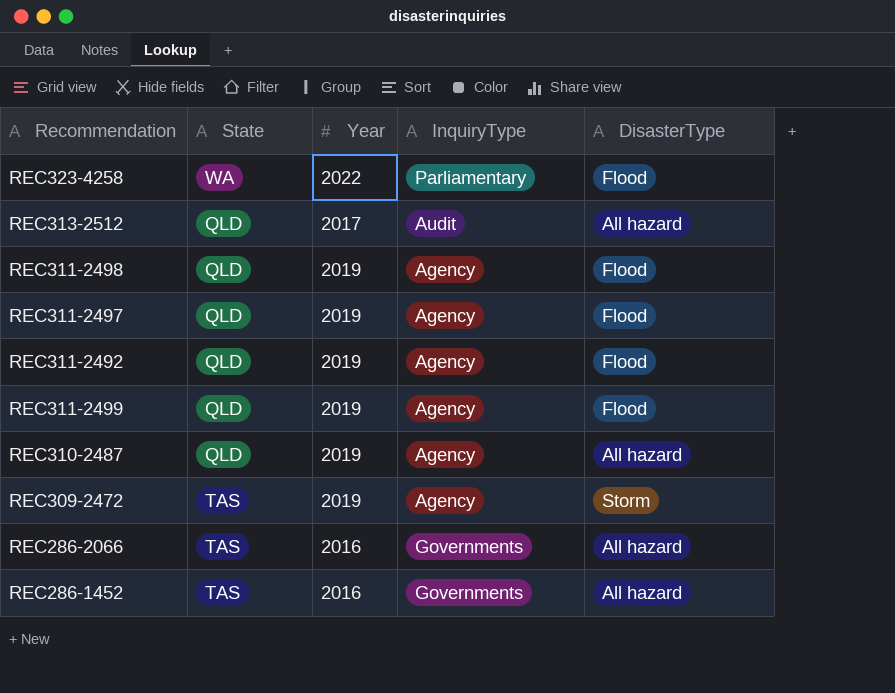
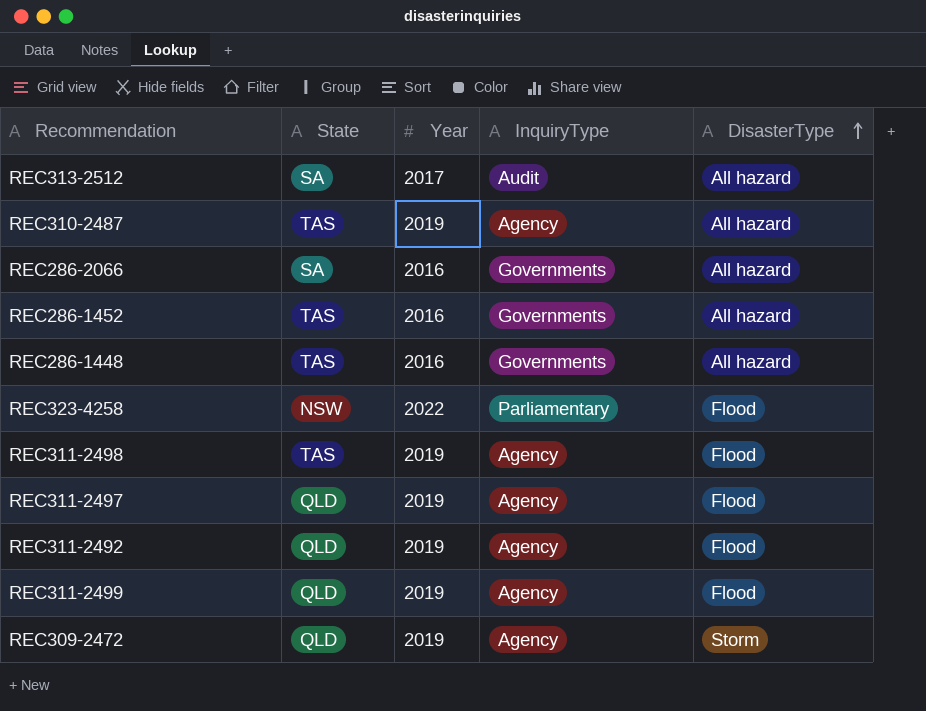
row order: none -> DisasterType ascending
REC313-2512 | State: QLD -> SA
REC310-2487 | State: QLD -> TAS
REC286-2066 | State: TAS -> SA
row REC286-1448: none -> TAS | 2016 | Governments | All hazard
REC323-4258 | State: WA -> NSW
REC311-2498 | State: QLD -> TAS
REC309-2472 | State: TAS -> QLD

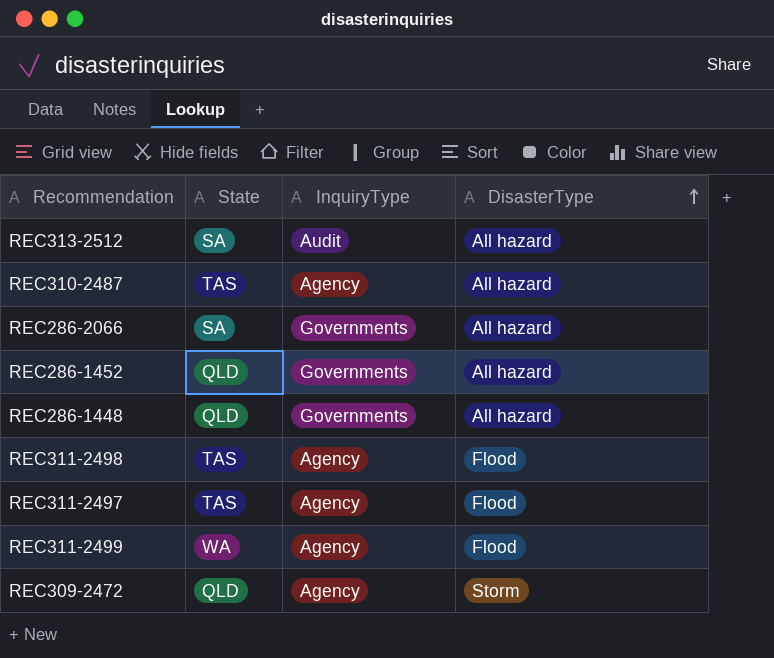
column Year | position: 3 -> none
row REC323-4258: NSW | 2022 | Parliamentary | Flood -> none
row REC311-2492: QLD | 2019 | Agency | Flood -> none
REC286-1452 | State: TAS -> QLD
REC286-1448 | State: TAS -> QLD
REC311-2497 | State: QLD -> TAS
REC311-2499 | State: QLD -> WA

